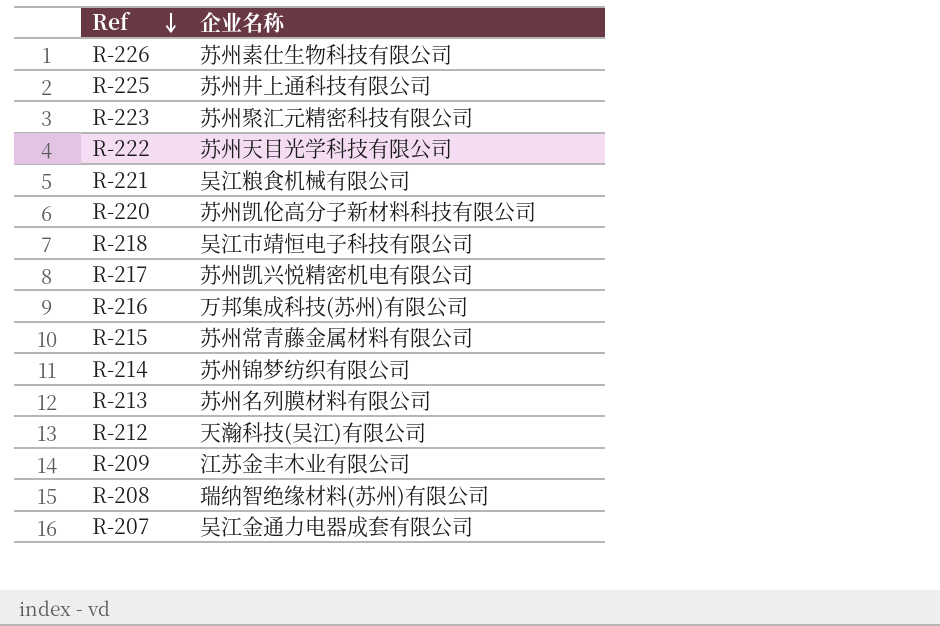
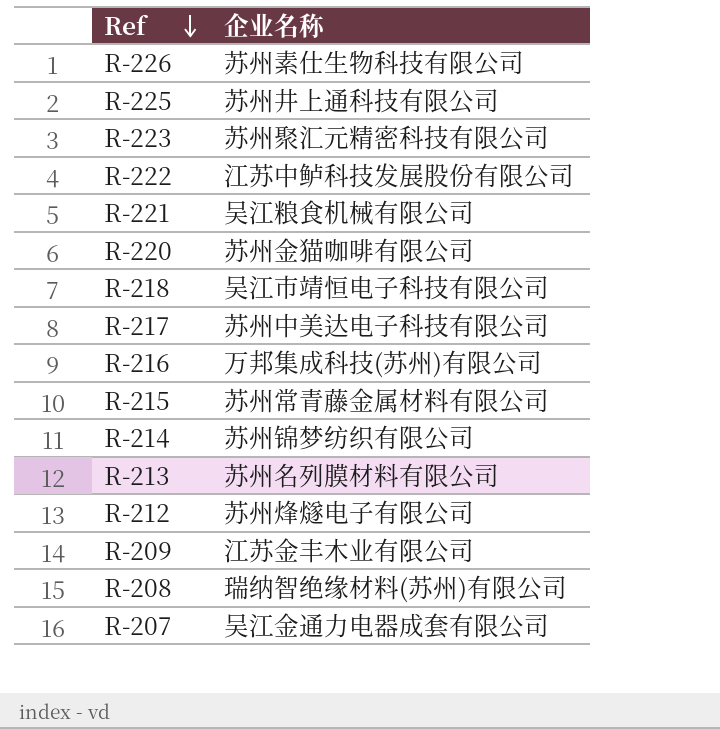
R-222 | 企业名称: 苏州天目光学科技有限公司 -> 江苏中鲈科技发展股份有限公司
R-220 | 企业名称: 苏州凯伦高分子新材料科技有限公司 -> 苏州金猫咖啡有限公司
R-217 | 企业名称: 苏州凯兴悦精密机电有限公司 -> 苏州中美达电子科技有限公司
R-212 | 企业名称: 天瀚科技(吴江)有限公司 -> 苏州烽燧电子有限公司

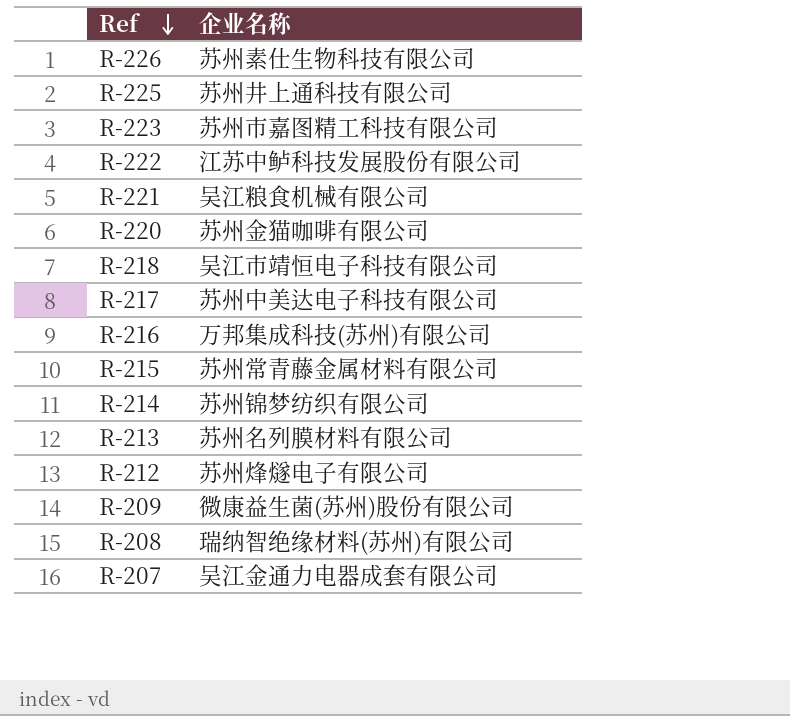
R-223 | 企业名称: 苏州聚汇元精密科技有限公司 -> 苏州市嘉图精工科技有限公司
R-209 | 企业名称: 江苏金丰木业有限公司 -> 微康益生菌(苏州)股份有限公司

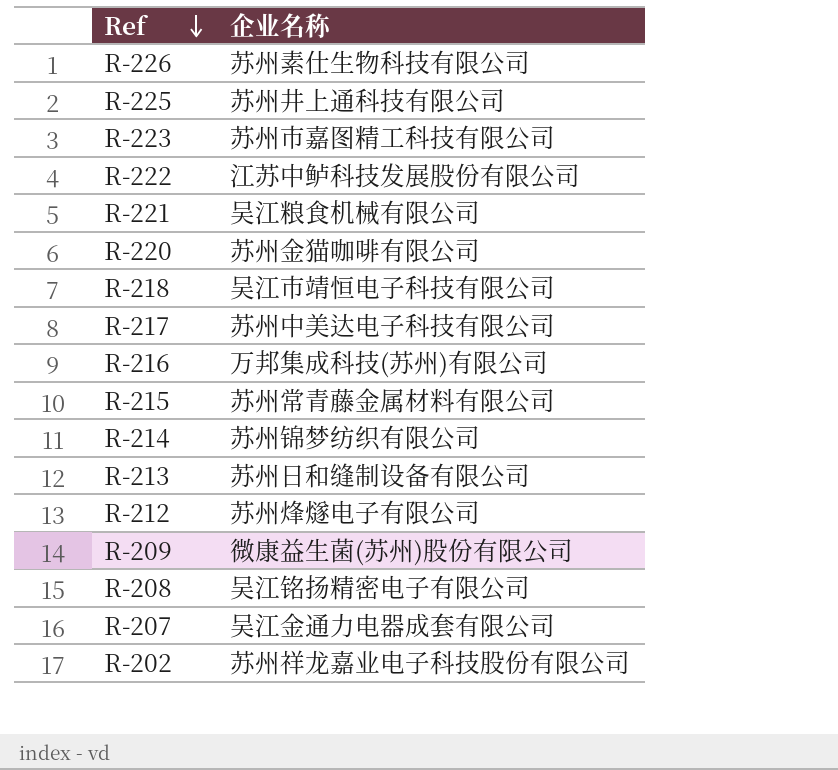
R-213 | 企业名称: 苏州名列膜材料有限公司 -> 苏州日和缝制设备有限公司
R-208 | 企业名称: 瑞纳智绝缘材料(苏州)有限公司 -> 吴江铭扬精密电子有限公司
row R-202: none -> 苏州祥龙嘉业电子科技股份有限公司

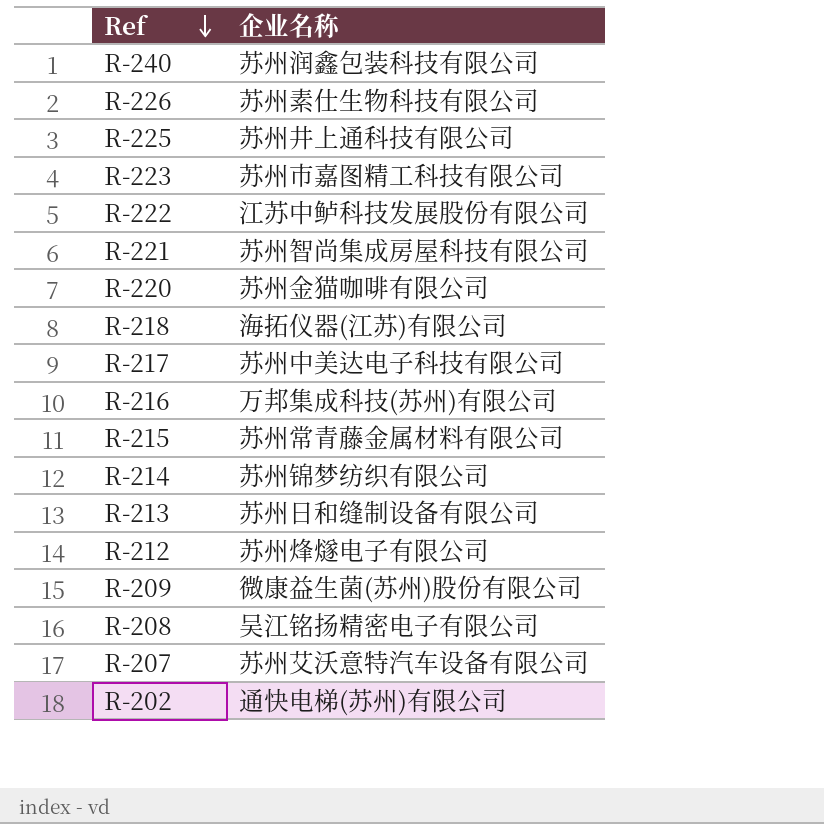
row R-240: none -> 苏州润鑫包装科技有限公司
R-221 | 企业名称: 吴江粮食机械有限公司 -> 苏州智尚集成房屋科技有限公司
R-218 | 企业名称: 吴江市靖恒电子科技有限公司 -> 海拓仪器(江苏)有限公司
R-207 | 企业名称: 吴江金通力电器成套有限公司 -> 苏州艾沃意特汽车设备有限公司
R-202 | 企业名称: 苏州祥龙嘉业电子科技股份有限公司 -> 通快电梯(苏州)有限公司

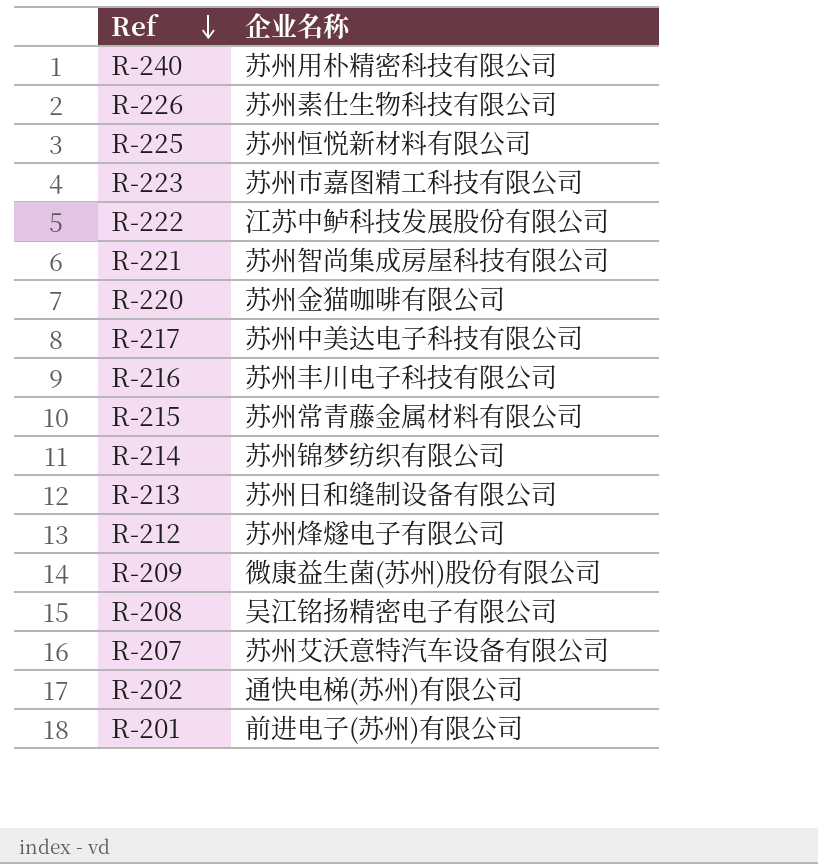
row R-218: 海拓仪器(江苏)有限公司 -> none
R-240 | 企业名称: 苏州润鑫包装科技有限公司 -> 苏州用朴精密科技有限公司
R-225 | 企业名称: 苏州井上通科技有限公司 -> 苏州恒悦新材料有限公司
R-216 | 企业名称: 万邦集成科技(苏州)有限公司 -> 苏州丰川电子科技有限公司
row R-201: none -> 前进电子(苏州)有限公司

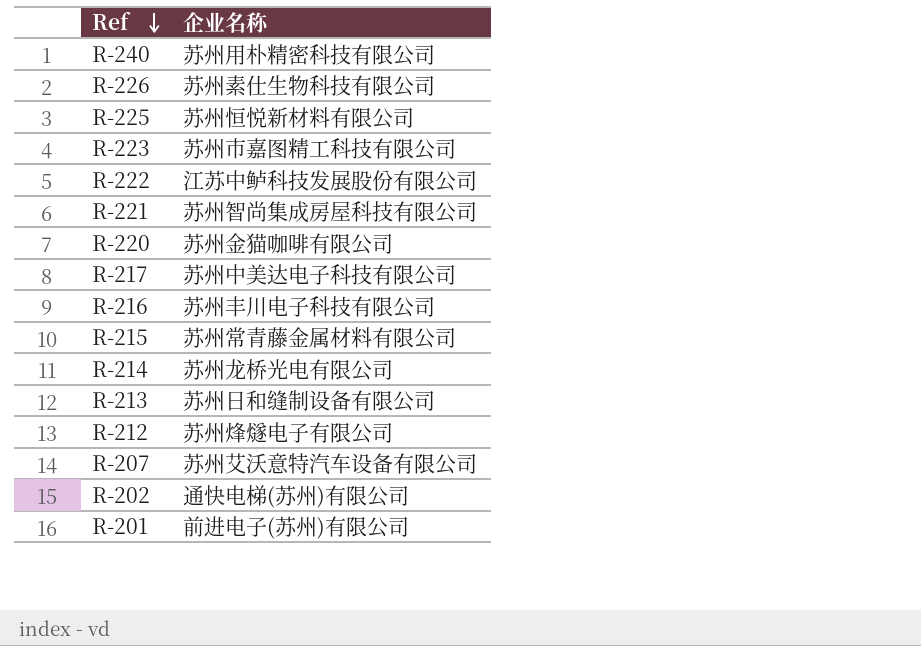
row R-209: 微康益生菌(苏州)股份有限公司 -> none
row R-208: 吴江铭扬精密电子有限公司 -> none
R-214 | 企业名称: 苏州锦梦纺织有限公司 -> 苏州龙桥光电有限公司

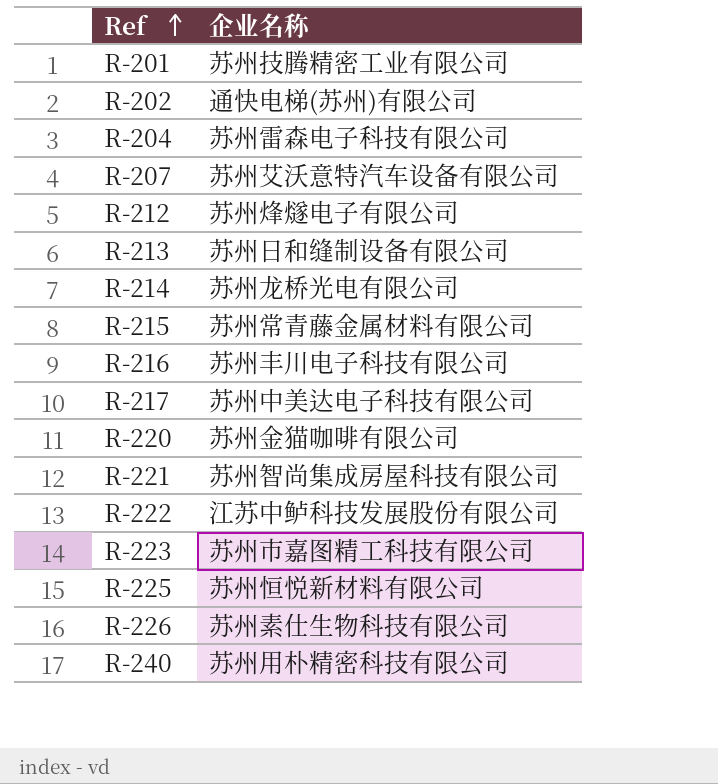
row order: Ref descending -> Ref ascending
R-201 | 企业名称: 前进电子(苏州)有限公司 -> 苏州技腾精密工业有限公司
row R-204: none -> 苏州雷森电子科技有限公司

